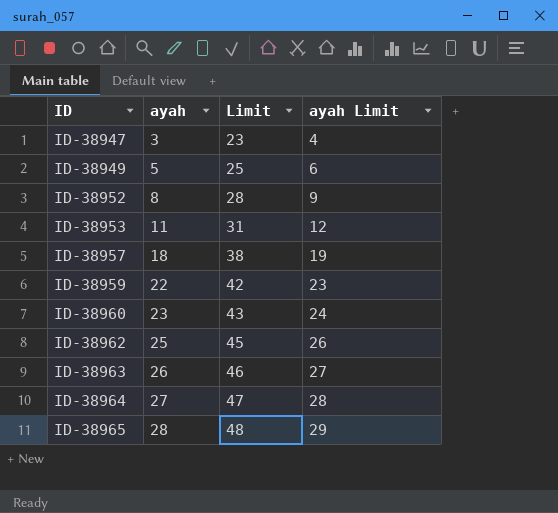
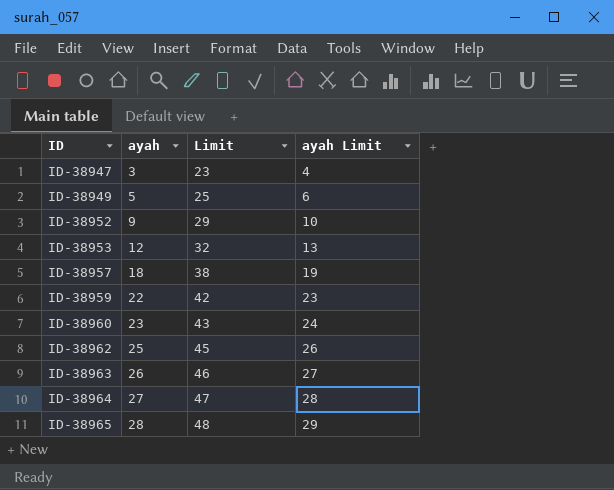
ID-38952 | ayah: 8 -> 9
ID-38952 | Limit: 28 -> 29
ID-38952 | ayah Limit: 9 -> 10
ID-38953 | ayah: 11 -> 12
ID-38953 | Limit: 31 -> 32
ID-38953 | ayah Limit: 12 -> 13

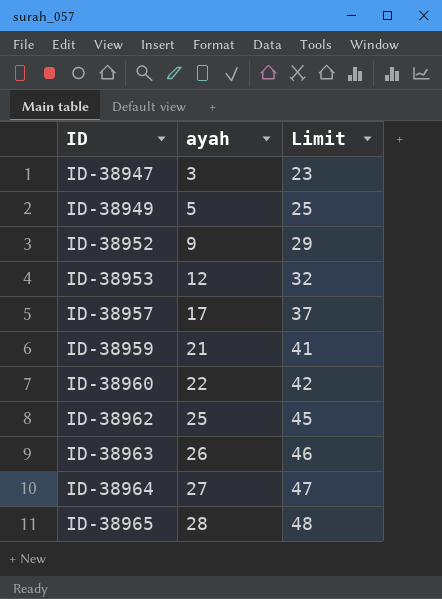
column ayah Limit | formula: [ayah] + 1 -> none
ID-38957 | ayah: 18 -> 17
ID-38957 | Limit: 38 -> 37
ID-38959 | ayah: 22 -> 21
ID-38959 | Limit: 42 -> 41
ID-38960 | ayah: 23 -> 22
ID-38960 | Limit: 43 -> 42

